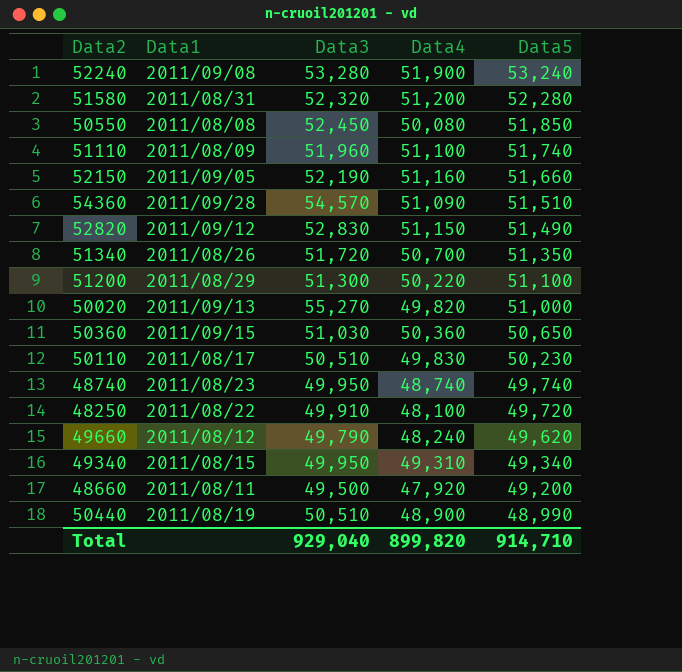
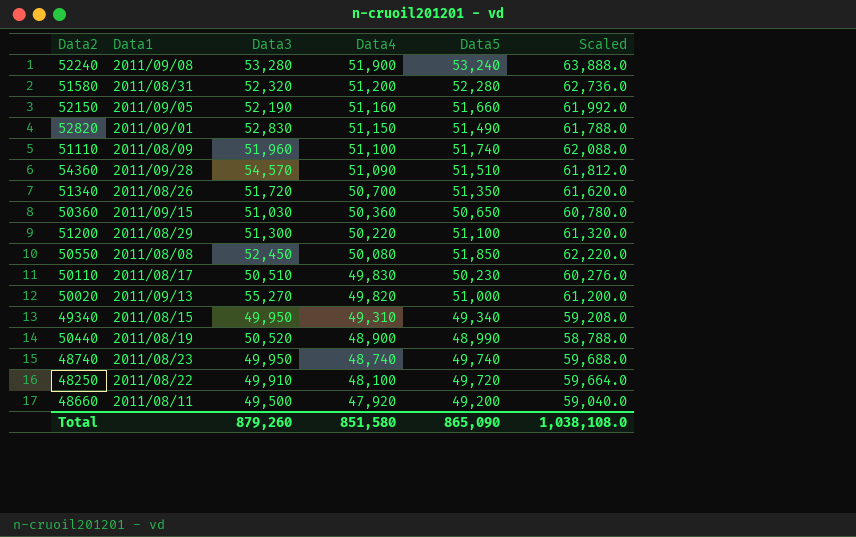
row order: Data5 descending -> Data4 descending
column Scaled | formula: none -> [Data5] * 1.2
row 49660: 2011/08/12 | 49,790 | 48,240 | 49,620 -> none
52820 | Data1: 2011/09/12 -> 2011/09/01
50440 | Data3: 50,510 -> 50,520
Total | Data3: 929,040 -> 879,260
Total | Data4: 899,820 -> 851,580
Total | Data5: 914,710 -> 865,090

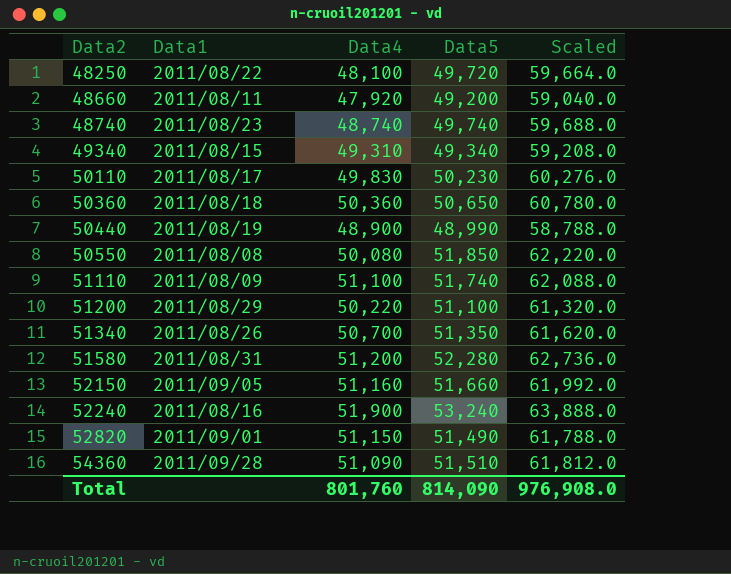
row order: Data4 descending -> Data2 ascending
column Data3 | position: 3 -> none
row 50020: 2011/09/13 | 55,270 | 49,820 | 51,000 | 61,200.0 -> none
50360 | Data1: 2011/09/15 -> 2011/08/18
52240 | Data1: 2011/09/08 -> 2011/08/16
Total | Data4: 851,580 -> 801,760
Total | Data5: 865,090 -> 814,090
Total | Scaled: 1,038,108.0 -> 976,908.0

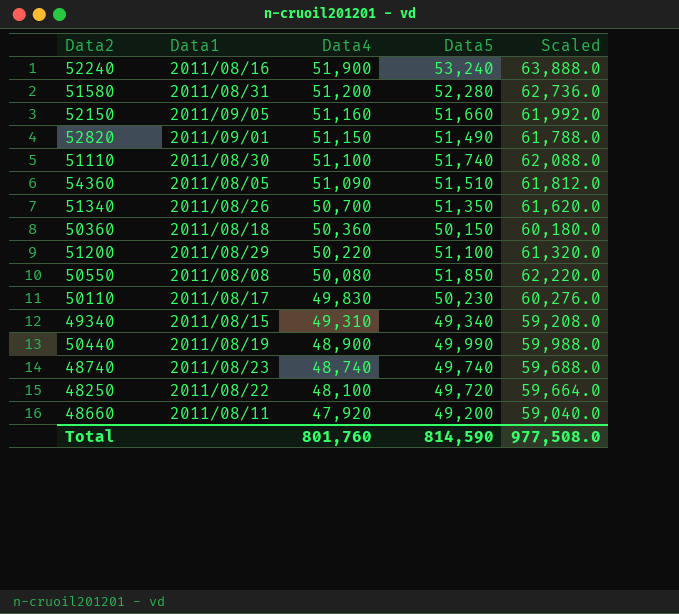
row order: Data2 ascending -> Data4 descending
51110 | Data1: 2011/08/09 -> 2011/08/30
54360 | Data1: 2011/09/28 -> 2011/08/05
50360 | Data5: 50,650 -> 50,150
50360 | Scaled: 60,780.0 -> 60,180.0
50440 | Data5: 48,990 -> 49,990
50440 | Scaled: 58,788.0 -> 59,988.0
Total | Data5: 814,090 -> 814,590
Total | Scaled: 976,908.0 -> 977,508.0

